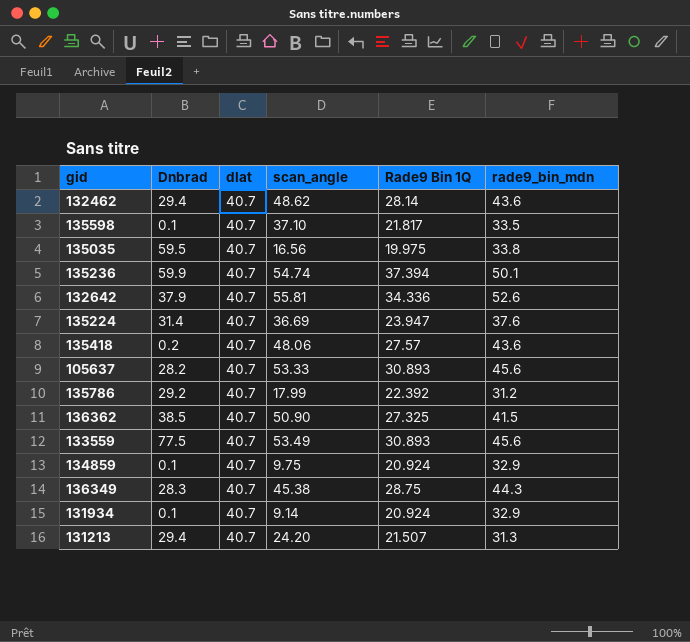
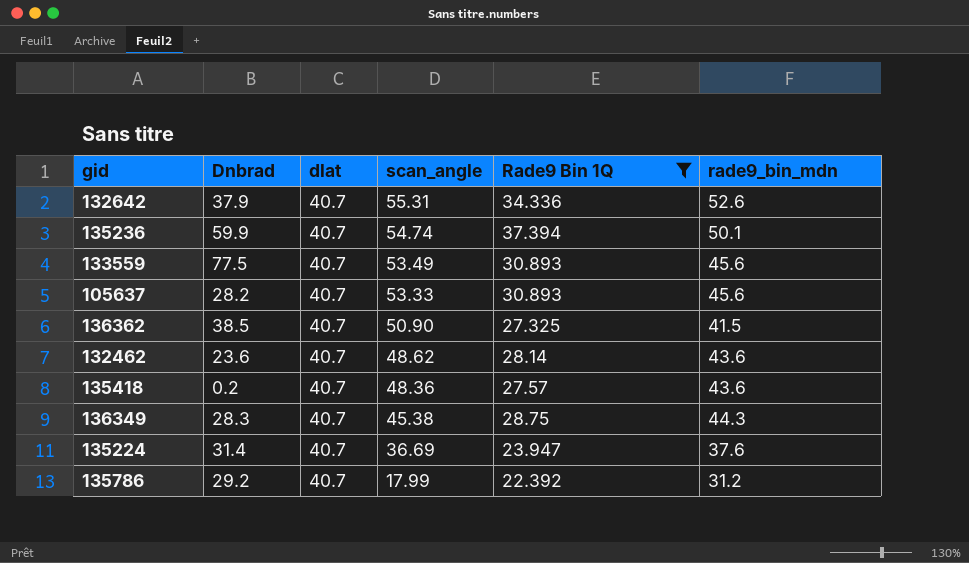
filter: none -> Rade9 Bin 1Q >= 22.392
row order: none -> scan_angle descending
132642 | scan_angle: 55.81 -> 55.31
132462 | Dnbrad: 29.4 -> 23.6
135418 | scan_angle: 48.06 -> 48.36

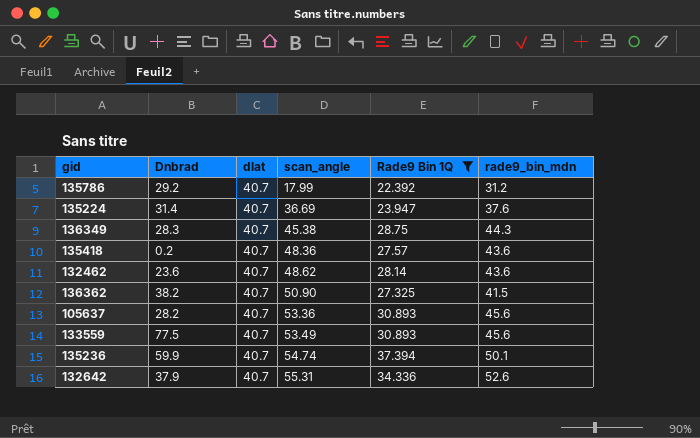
row order: scan_angle descending -> scan_angle ascending
136362 | Dnbrad: 38.5 -> 38.2
105637 | scan_angle: 53.33 -> 53.36

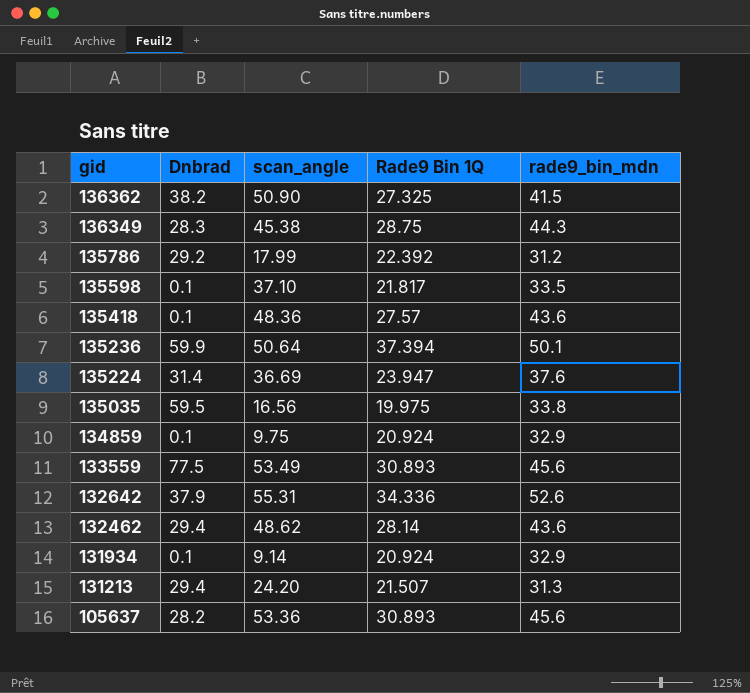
filter: Rade9 Bin 1Q >= 22.392 -> none
row order: scan_angle ascending -> gid descending
column dlat | position: 3 -> none
135418 | Dnbrad: 0.2 -> 0.1
135236 | scan_angle: 54.74 -> 50.64
132462 | Dnbrad: 23.6 -> 29.4

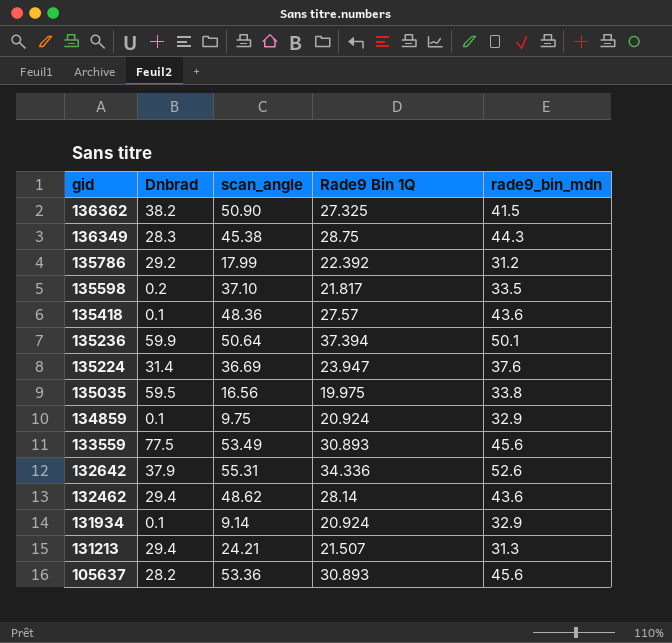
135598 | Dnbrad: 0.1 -> 0.2
131213 | scan_angle: 24.20 -> 24.21

